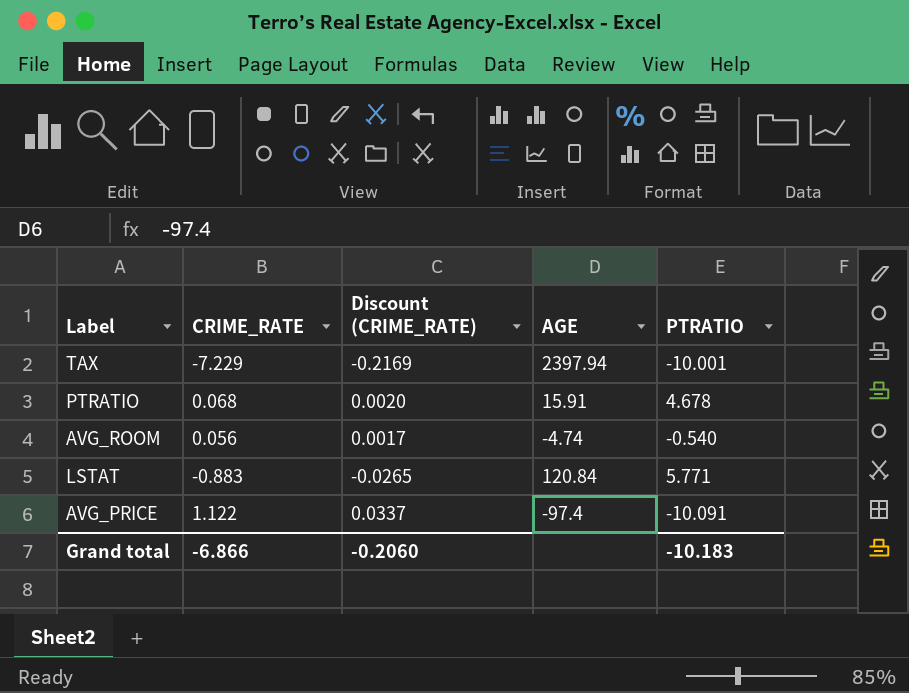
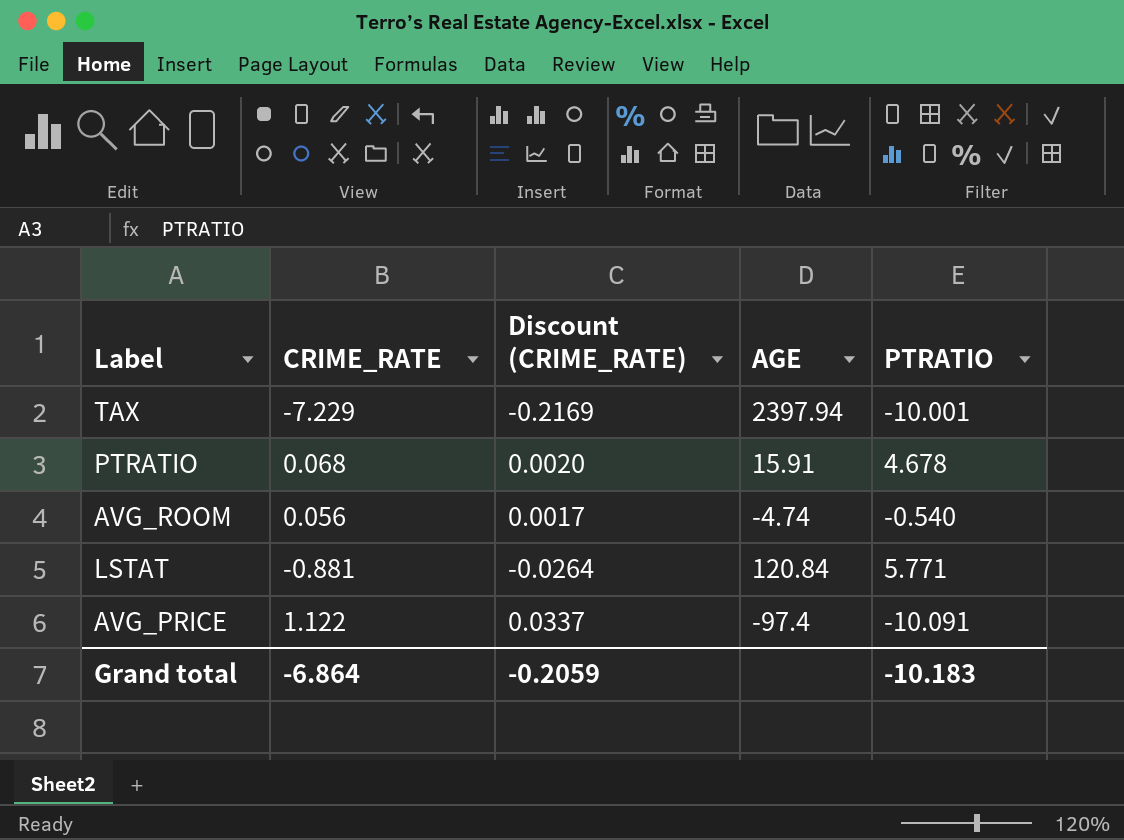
LSTAT | CRIME_RATE: -0.883 -> -0.881
LSTAT | Discount (CRIME_RATE): -0.0265 -> -0.0264
Grand total | CRIME_RATE: -6.866 -> -6.864
Grand total | Discount (CRIME_RATE): -0.2060 -> -0.2059

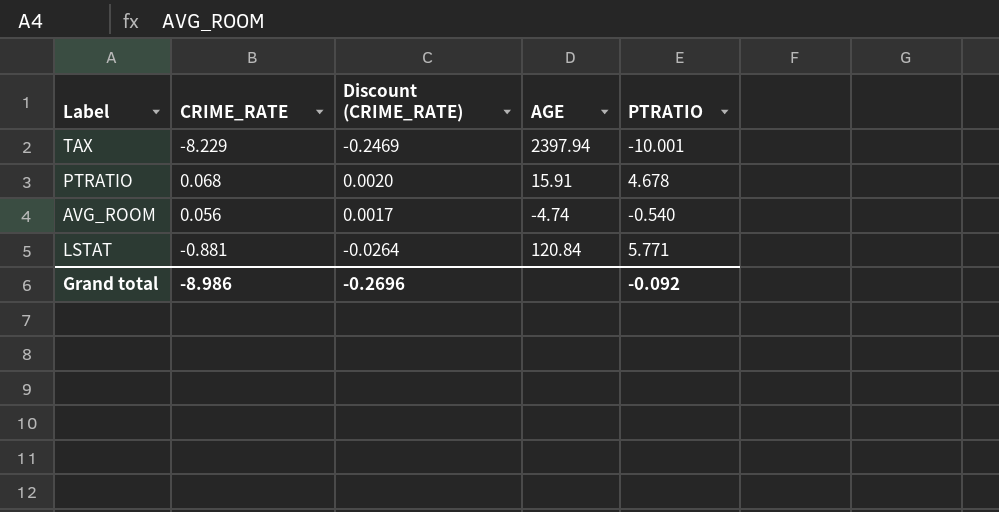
row AVG_PRICE: 1.122 | 0.0337 | -97.4 | -10.091 -> none
TAX | CRIME_RATE: -7.229 -> -8.229
TAX | Discount (CRIME_RATE): -0.2169 -> -0.2469
Grand total | CRIME_RATE: -6.864 -> -8.986
Grand total | Discount (CRIME_RATE): -0.2059 -> -0.2696
Grand total | PTRATIO: -10.183 -> -0.092

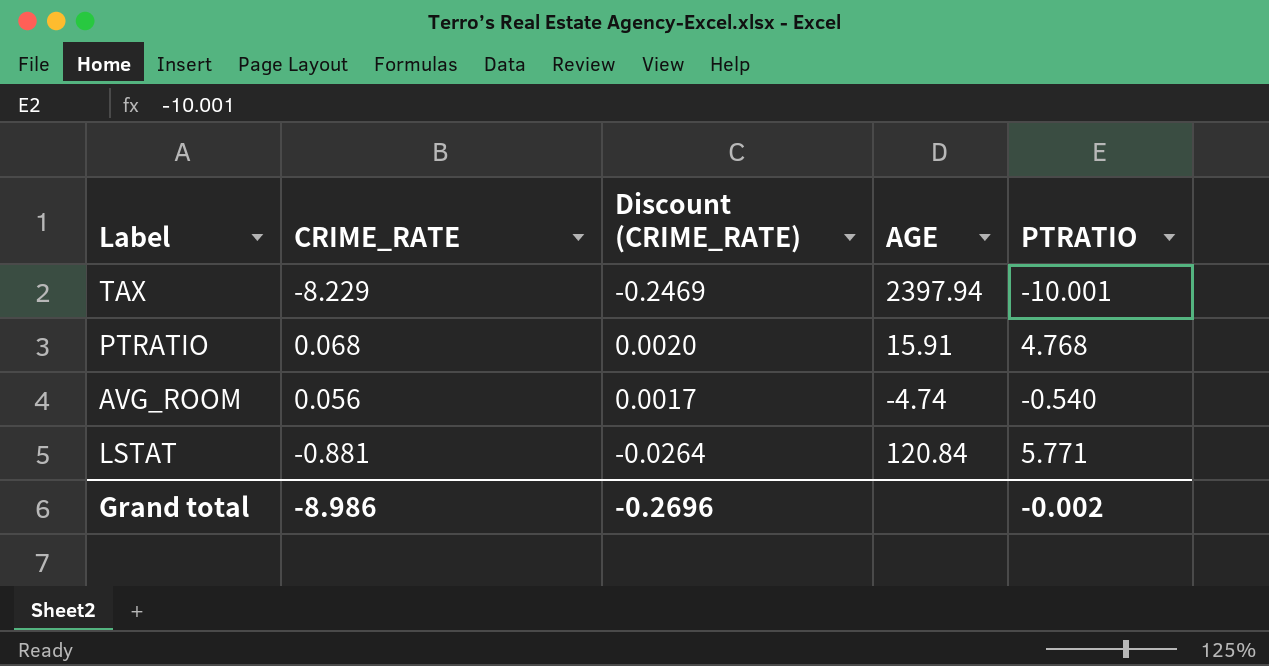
PTRATIO | PTRATIO: 4.678 -> 4.768
Grand total | PTRATIO: -0.092 -> -0.002

